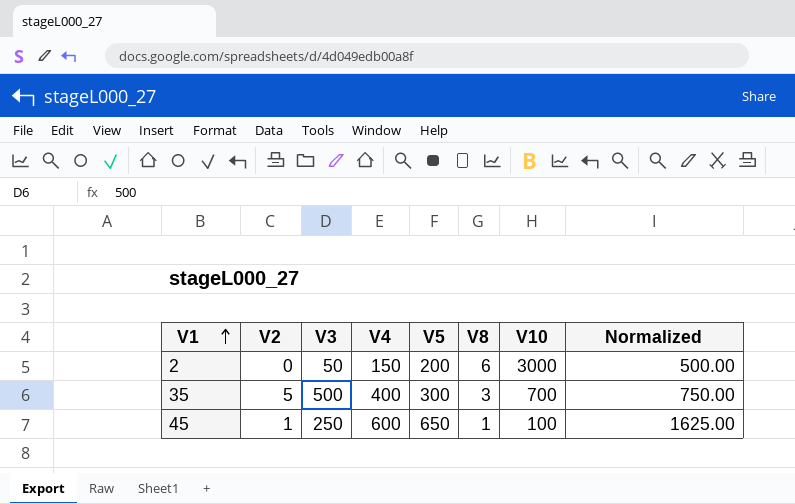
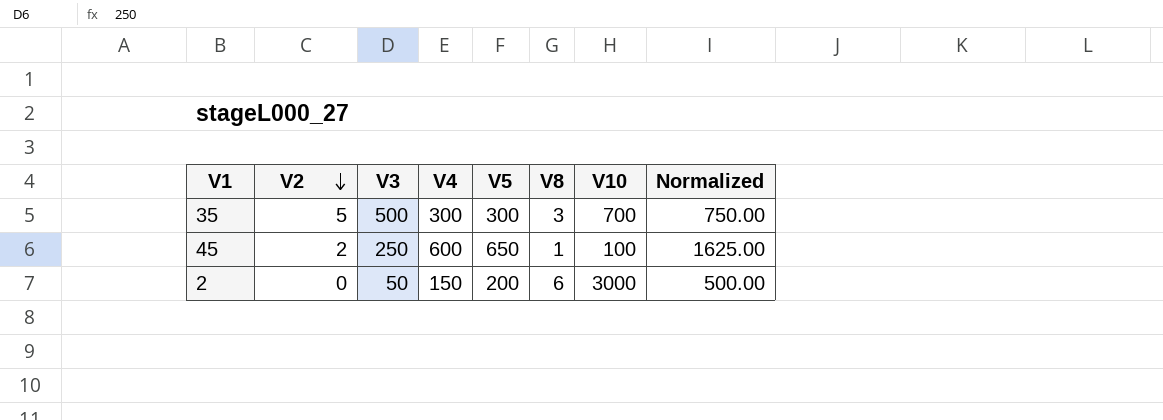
row order: V1 ascending -> V2 descending
35 | V4: 400 -> 300
45 | V2: 1 -> 2

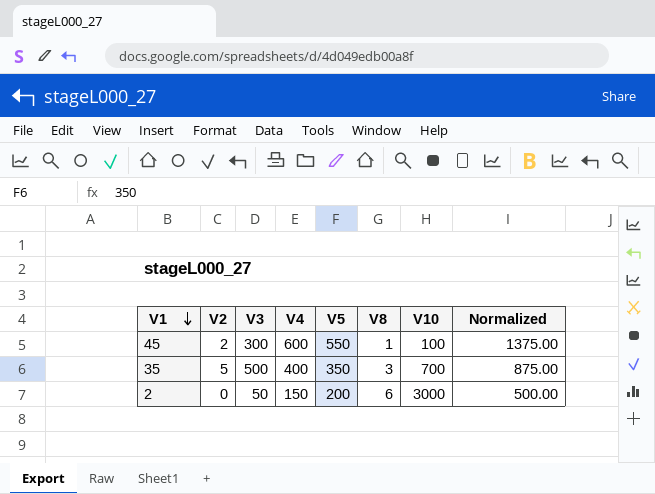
row order: V2 descending -> V1 descending
45 | V3: 250 -> 300
45 | V5: 650 -> 550
45 | Normalized: 1625.00 -> 1375.00
35 | V4: 300 -> 400
35 | V5: 300 -> 350
35 | Normalized: 750.00 -> 875.00

